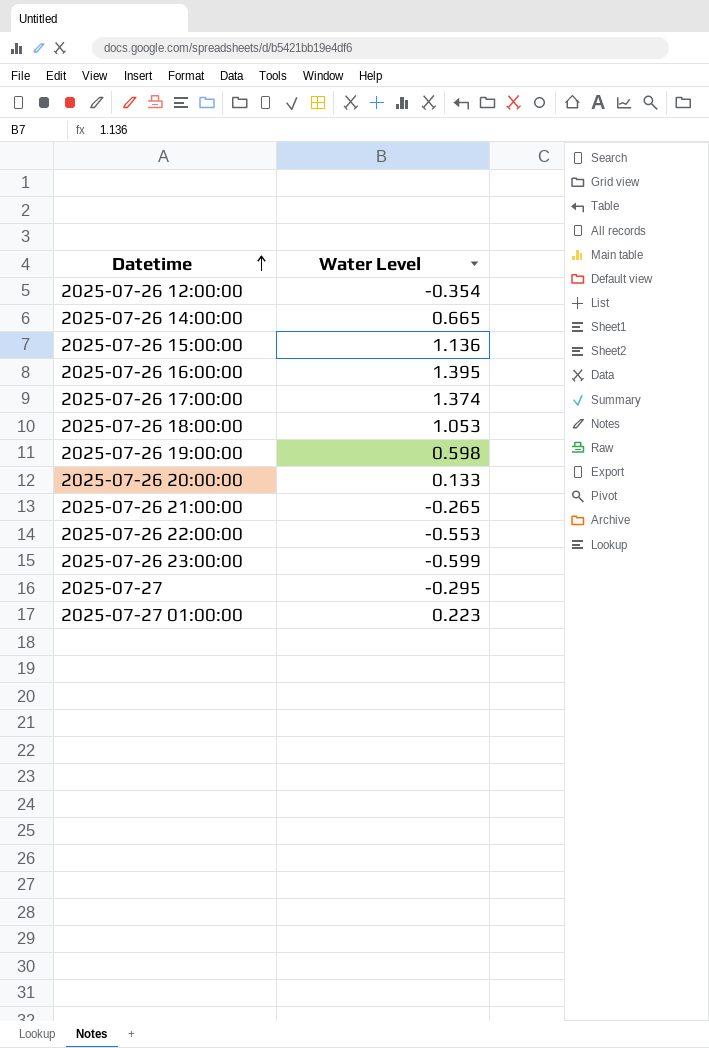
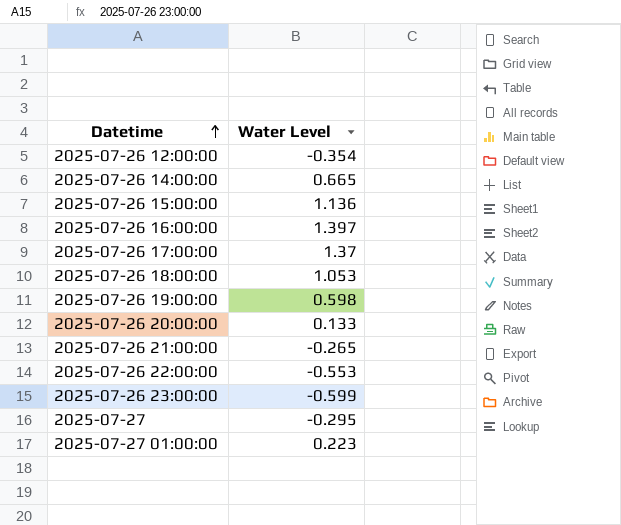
2025-07-26 16:00:00 | Water Level: 1.395 -> 1.397
2025-07-26 17:00:00 | Water Level: 1.374 -> 1.37

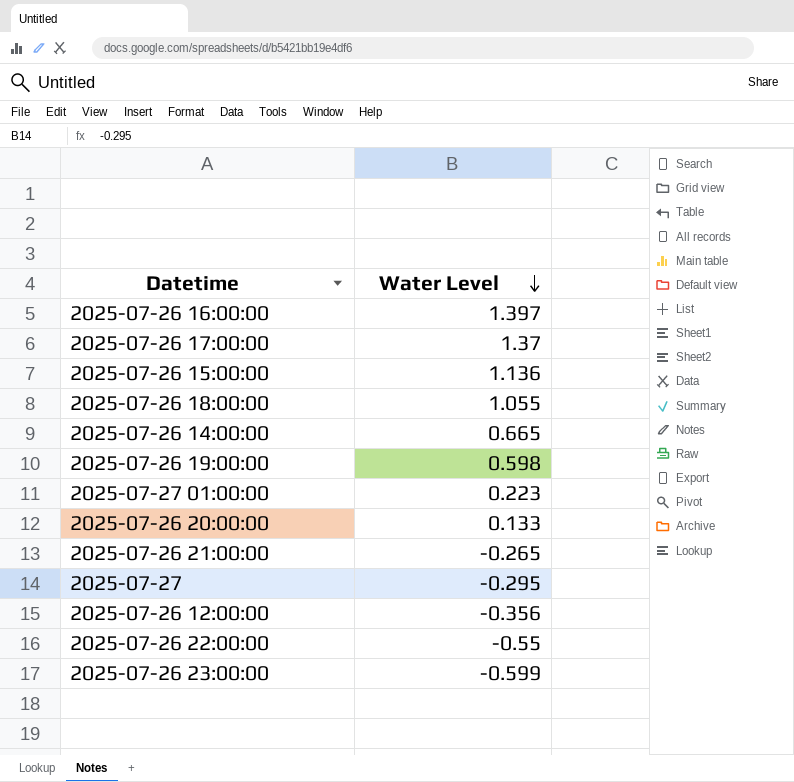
row order: Datetime ascending -> Water Level descending
2025-07-26 18:00:00 | Water Level: 1.053 -> 1.055
2025-07-26 12:00:00 | Water Level: -0.354 -> -0.356
2025-07-26 22:00:00 | Water Level: -0.553 -> -0.55

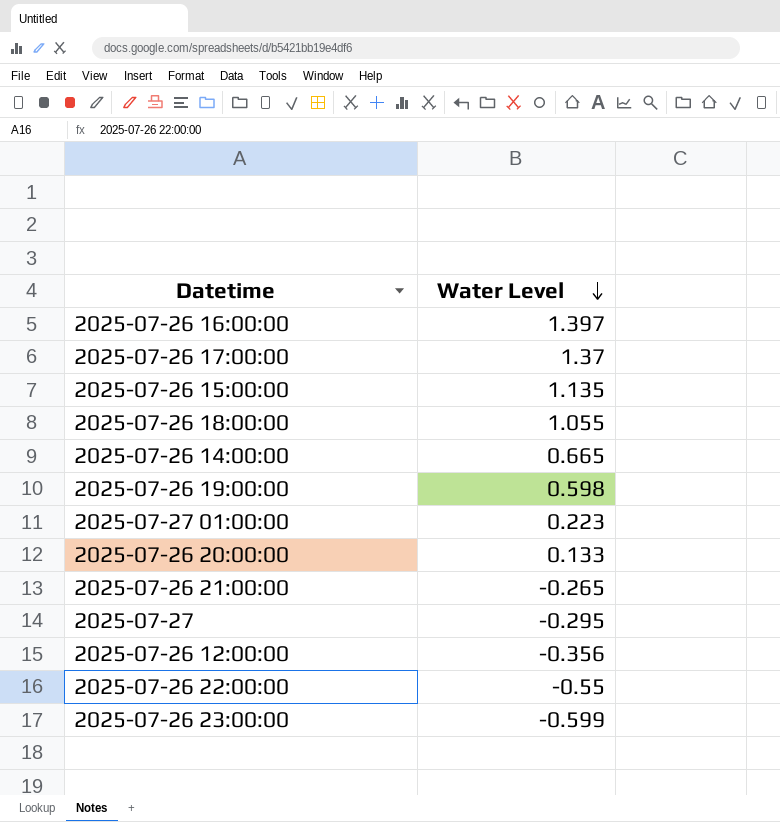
2025-07-26 15:00:00 | Water Level: 1.136 -> 1.135

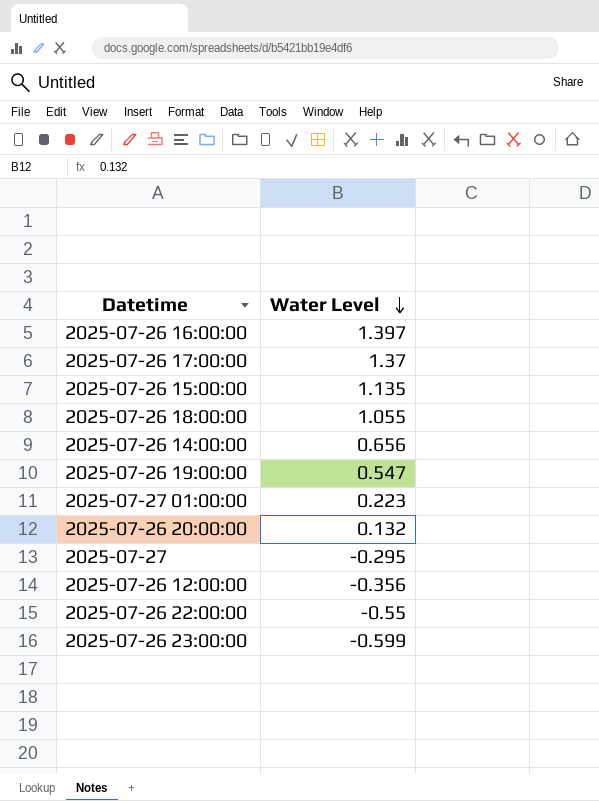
row 2025-07-26 21:00:00: -0.265 -> none
2025-07-26 14:00:00 | Water Level: 0.665 -> 0.656
2025-07-26 19:00:00 | Water Level: 0.598 -> 0.547
2025-07-26 20:00:00 | Water Level: 0.133 -> 0.132

